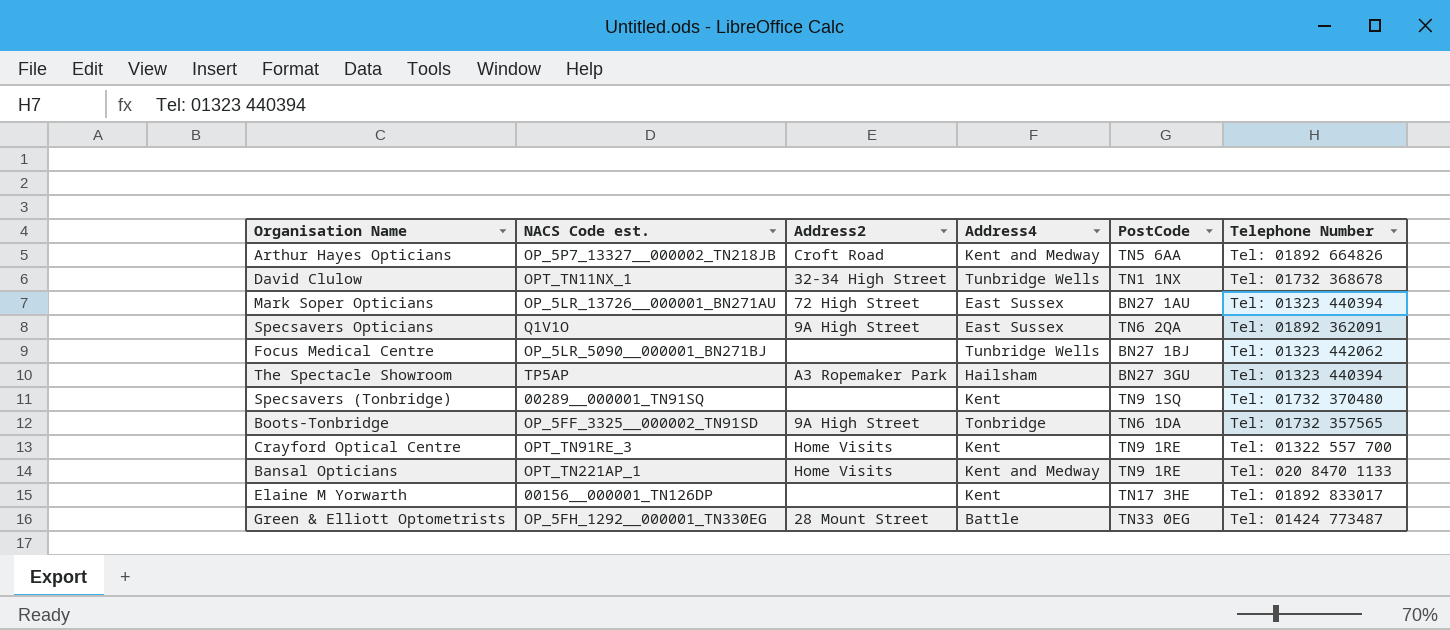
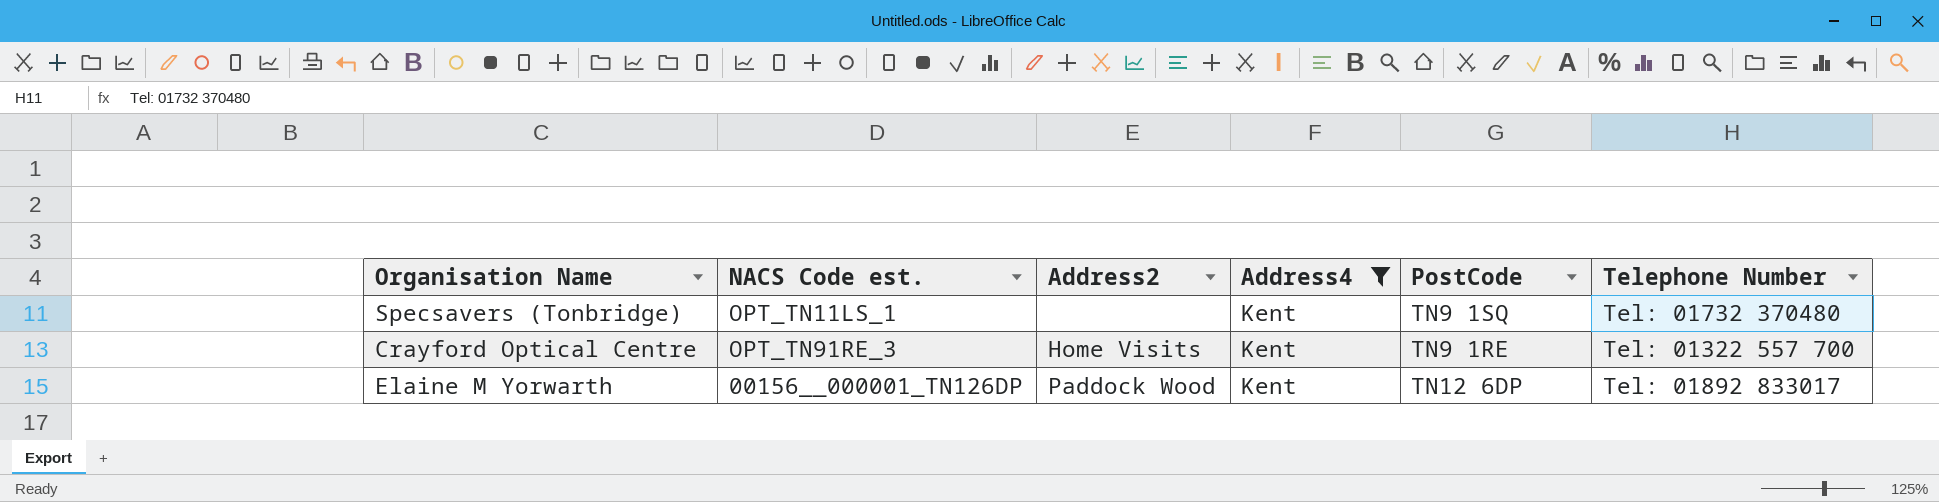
filter: none -> Address4 = Kent
Specsavers (Tonbridge) | NACS Code est.: 00289__000001_TN91SQ -> OPT_TN11LS_1
Elaine M Yorwarth | Address2: none -> Paddock Wood
Elaine M Yorwarth | PostCode: TN17 3HE -> TN12 6DP

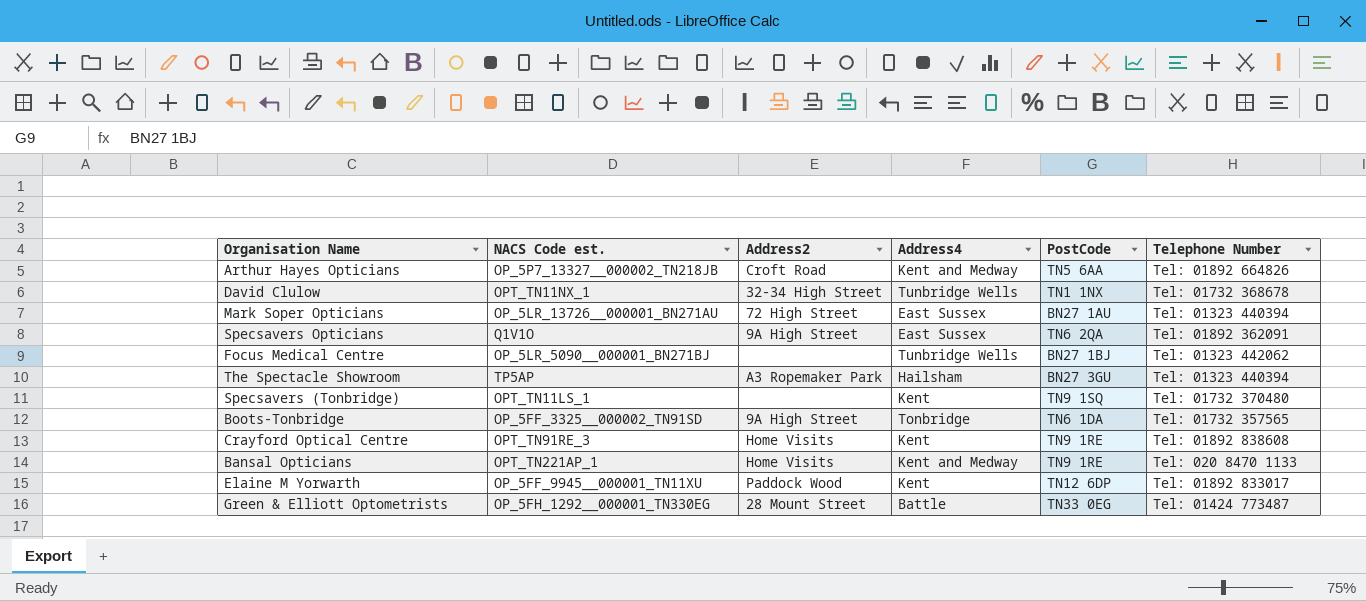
filter: Address4 = Kent -> none
Crayford Optical Centre | Telephone Number: Tel: 01322 557 700 -> Tel: 01892 838608
Elaine M Yorwarth | NACS Code est.: 00156__000001_TN126DP -> OP_5FF_9945__000001_TN11XU

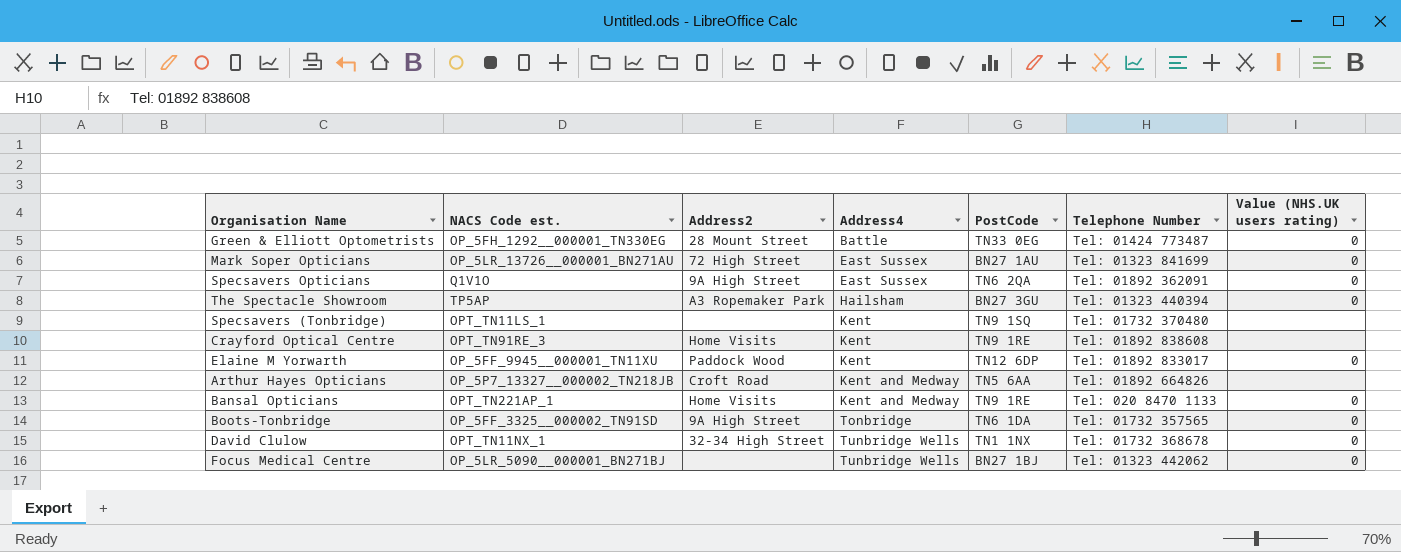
row order: none -> Address4 ascending
column Value (NHS.UK users rating) | position: none -> 7
Mark Soper Opticians | Telephone Number: Tel: 01323 440394 -> Tel: 01323 841699

